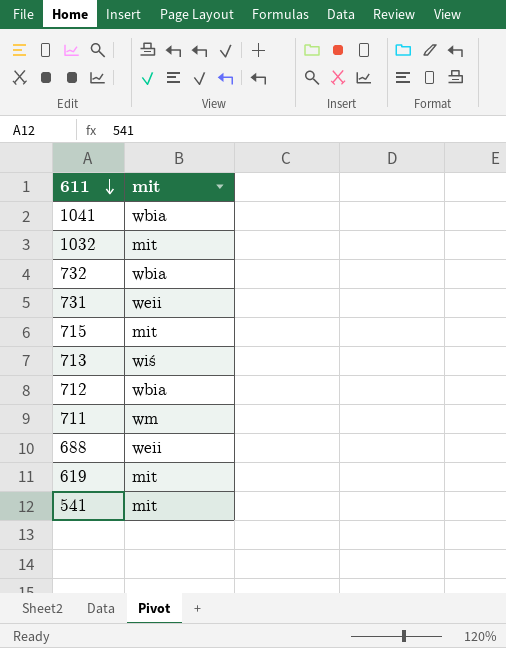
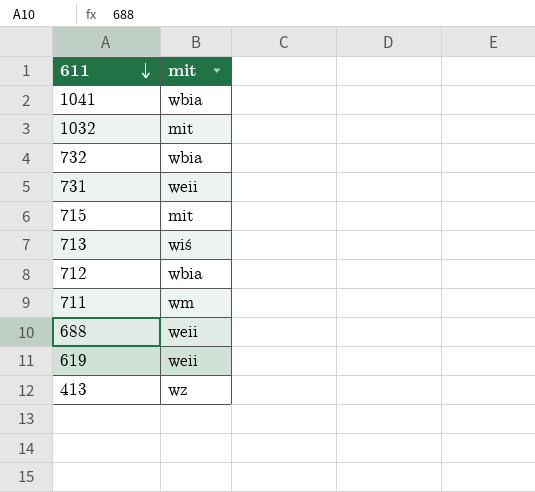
row 541: mit -> none
619 | mit: mit -> weii
row 413: none -> wz

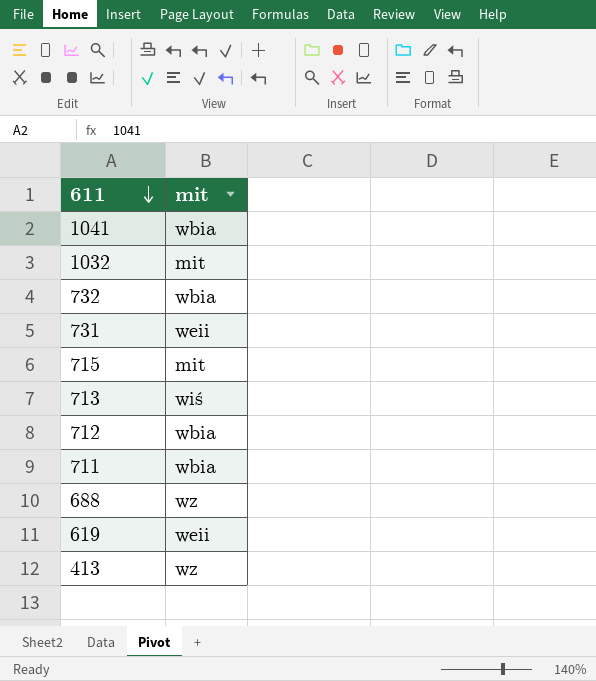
711 | mit: wm -> wbia
688 | mit: weii -> wz

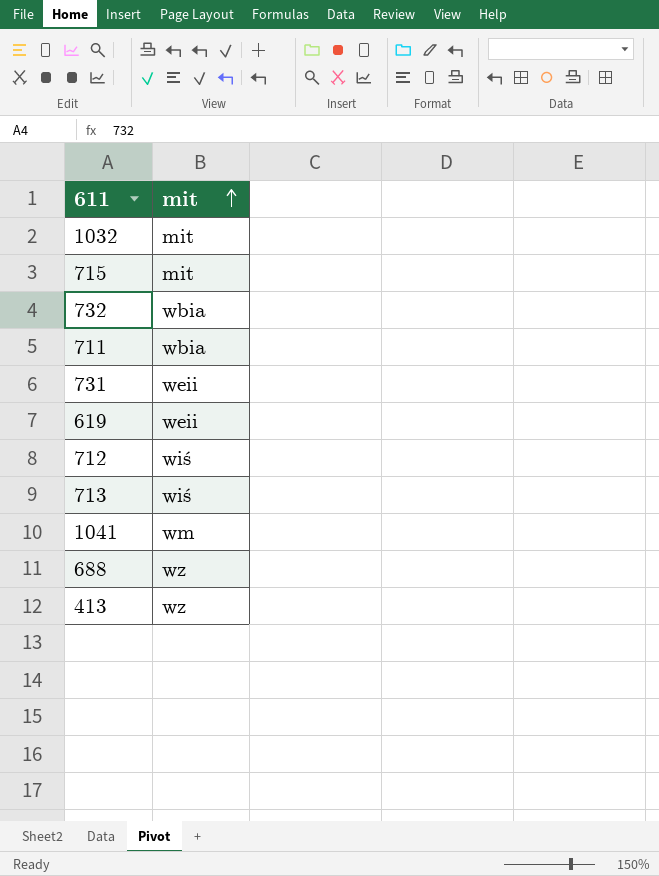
row order: 611 descending -> mit ascending
712 | mit: wbia -> wiś
1041 | mit: wbia -> wm

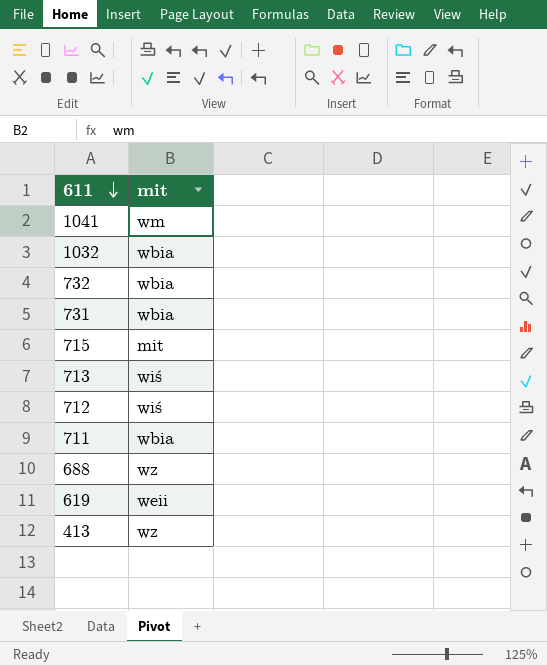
row order: mit ascending -> 611 descending
1032 | mit: mit -> wbia
731 | mit: weii -> wbia

